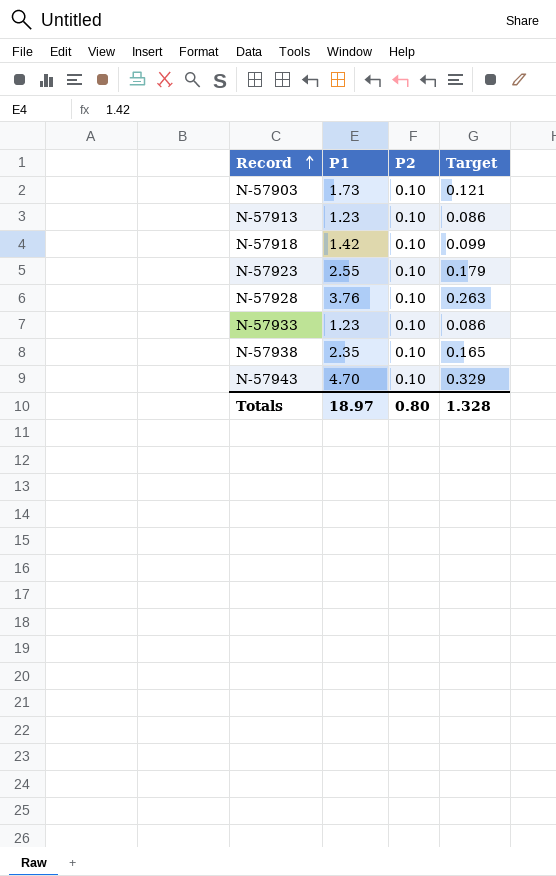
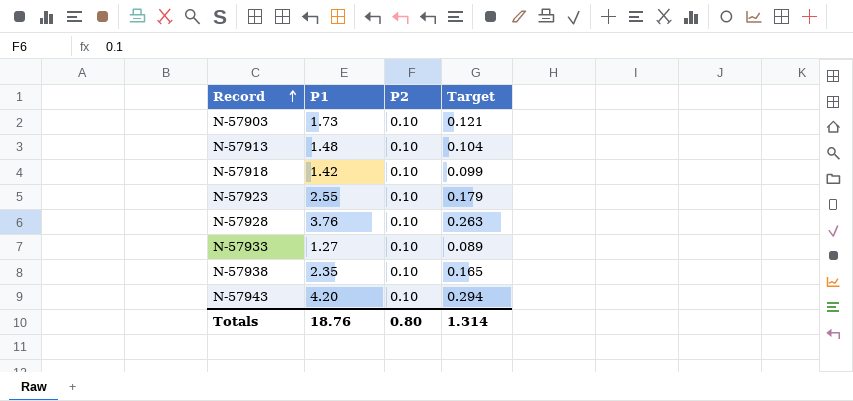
N-57913 | P1: 1.23 -> 1.48
N-57913 | Target: 0.086 -> 0.104
N-57933 | P1: 1.23 -> 1.27
N-57933 | Target: 0.086 -> 0.089
N-57943 | P1: 4.70 -> 4.20
N-57943 | Target: 0.329 -> 0.294
Totals | P1: 18.97 -> 18.76
Totals | Target: 1.328 -> 1.314

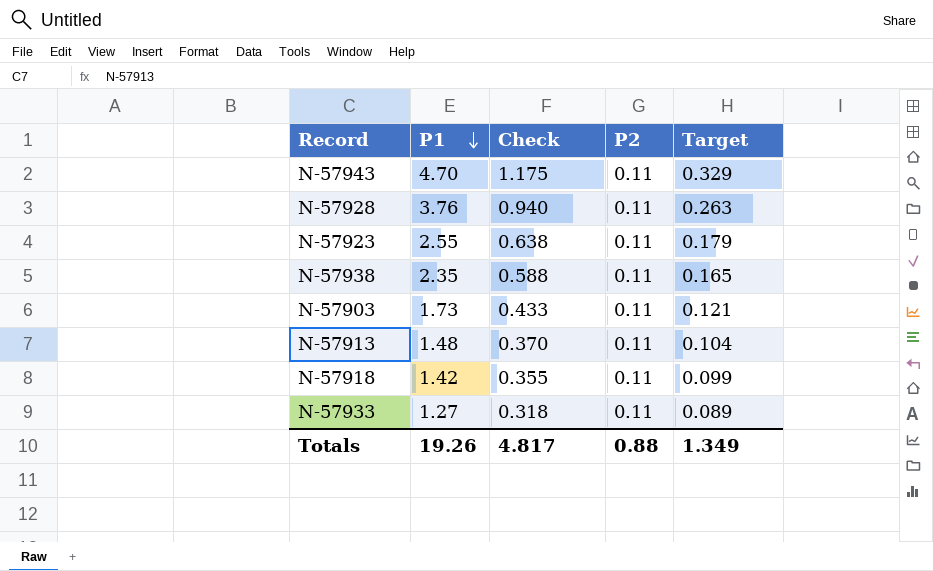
row order: Record ascending -> P1 descending
column Check | formula: none -> [P1] * 0.25
N-57943 | P1: 4.20 -> 4.70
N-57943 | P2: 0.10 -> 0.11
N-57943 | Target: 0.294 -> 0.329
N-57928 | P2: 0.10 -> 0.11
N-57923 | P2: 0.10 -> 0.11
N-57938 | P2: 0.10 -> 0.11
N-57903 | P2: 0.10 -> 0.11
N-57913 | P2: 0.10 -> 0.11
N-57918 | P2: 0.10 -> 0.11
N-57933 | P2: 0.10 -> 0.11
Totals | P1: 18.76 -> 19.26
Totals | P2: 0.80 -> 0.88
Totals | Target: 1.314 -> 1.349

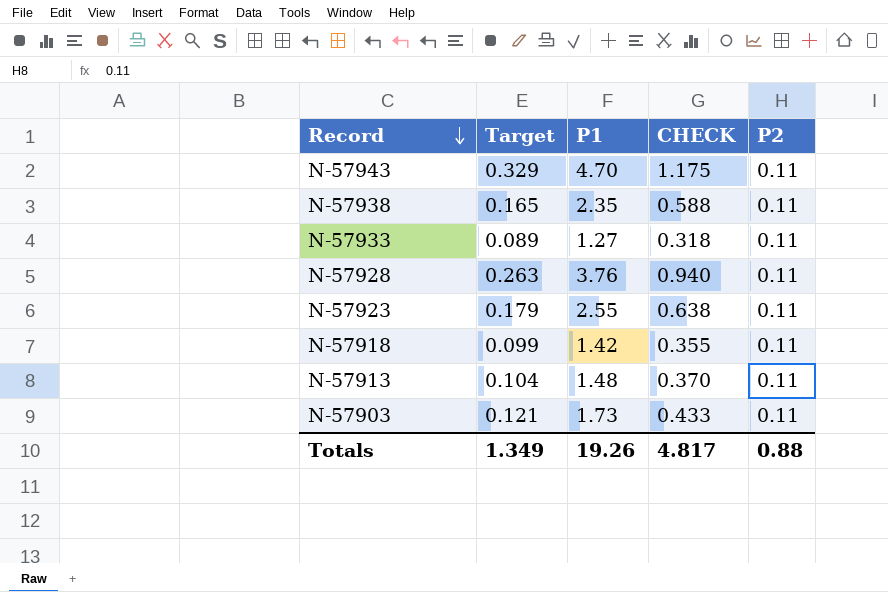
row order: P1 descending -> Record descending
column Target | position: 5 -> 2
column name: Check -> CHECK

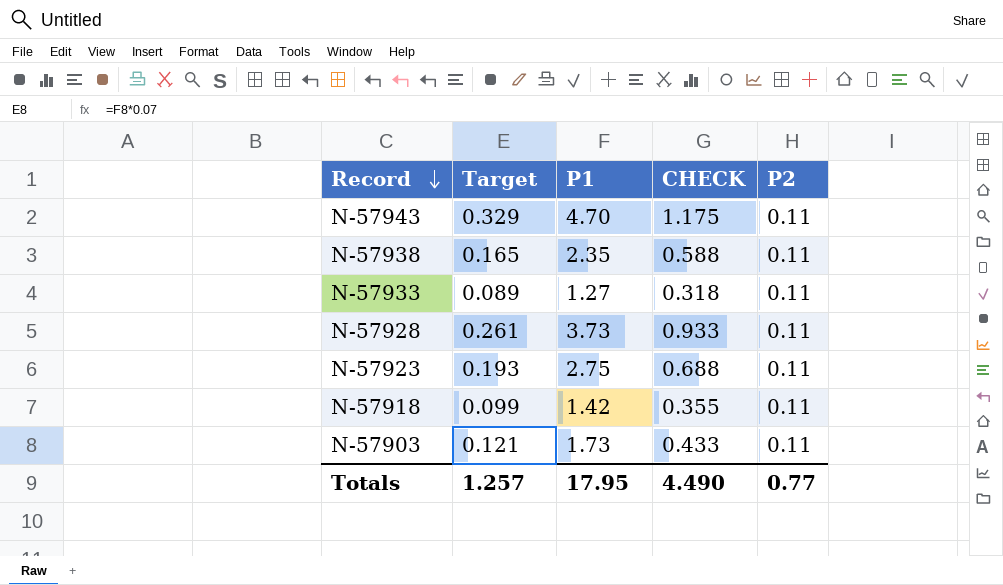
row N-57913: 0.104 | 1.48 | 0.370 | 0.11 -> none
N-57928 | Target: 0.263 -> 0.261
N-57928 | P1: 3.76 -> 3.73
N-57928 | CHECK: 0.940 -> 0.933
N-57923 | Target: 0.179 -> 0.193
N-57923 | P1: 2.55 -> 2.75
N-57923 | CHECK: 0.638 -> 0.688
Totals | Target: 1.349 -> 1.257
Totals | P1: 19.26 -> 17.95
Totals | CHECK: 4.817 -> 4.490
Totals | P2: 0.88 -> 0.77

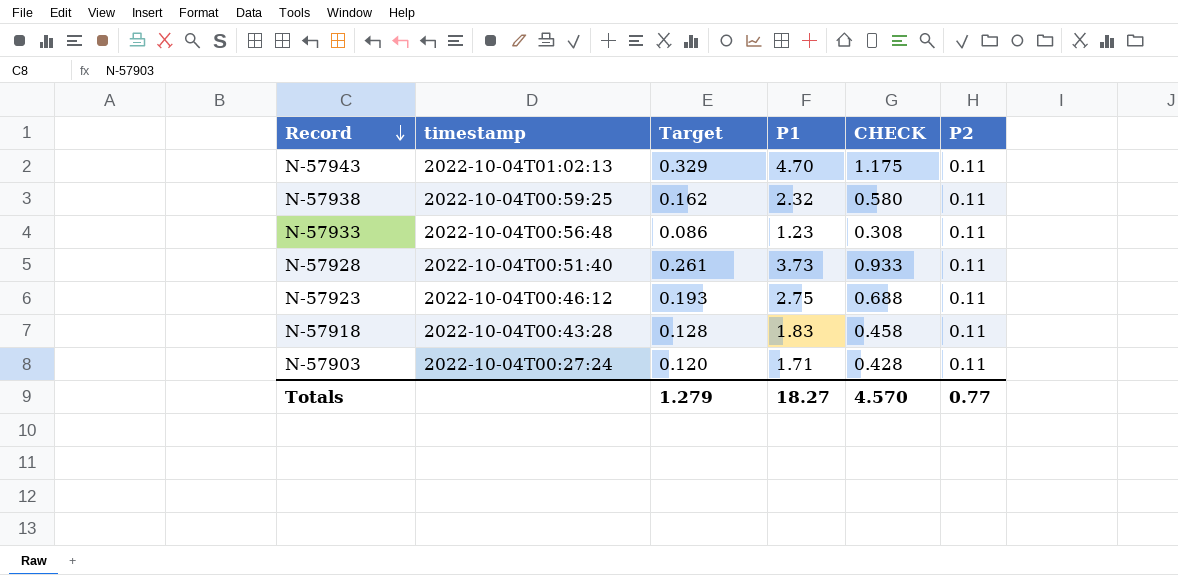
column timestamp | position: none -> 2
N-57938 | Target: 0.165 -> 0.162
N-57938 | P1: 2.35 -> 2.32
N-57938 | CHECK: 0.588 -> 0.580
N-57933 | Target: 0.089 -> 0.086
N-57933 | P1: 1.27 -> 1.23
N-57933 | CHECK: 0.318 -> 0.308
N-57918 | Target: 0.099 -> 0.128
N-57918 | P1: 1.42 -> 1.83
N-57918 | CHECK: 0.355 -> 0.458
N-57903 | Target: 0.121 -> 0.120
N-57903 | P1: 1.73 -> 1.71
N-57903 | CHECK: 0.433 -> 0.428
Totals | Target: 1.257 -> 1.279
Totals | P1: 17.95 -> 18.27
Totals | CHECK: 4.490 -> 4.570

